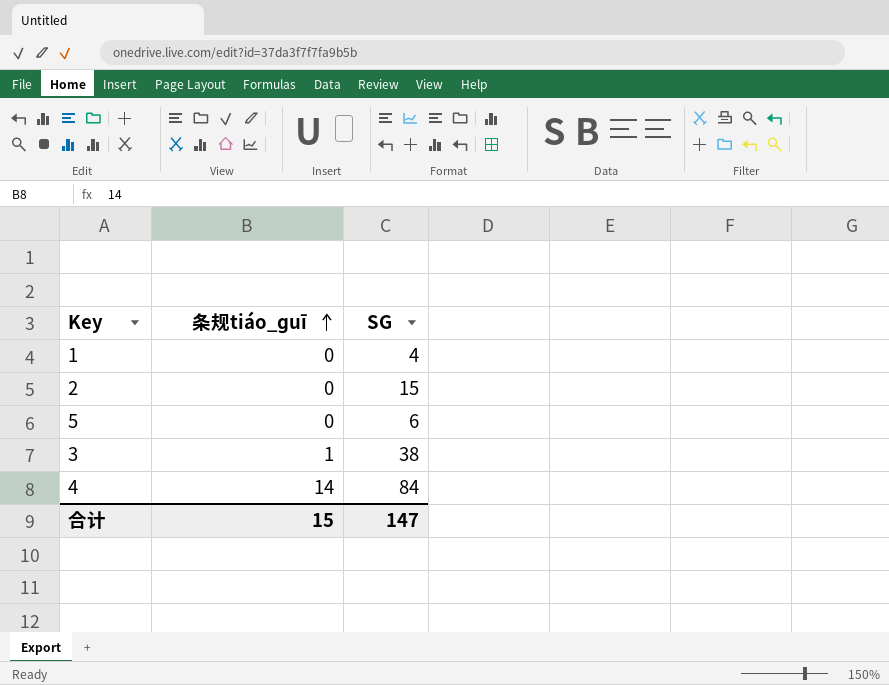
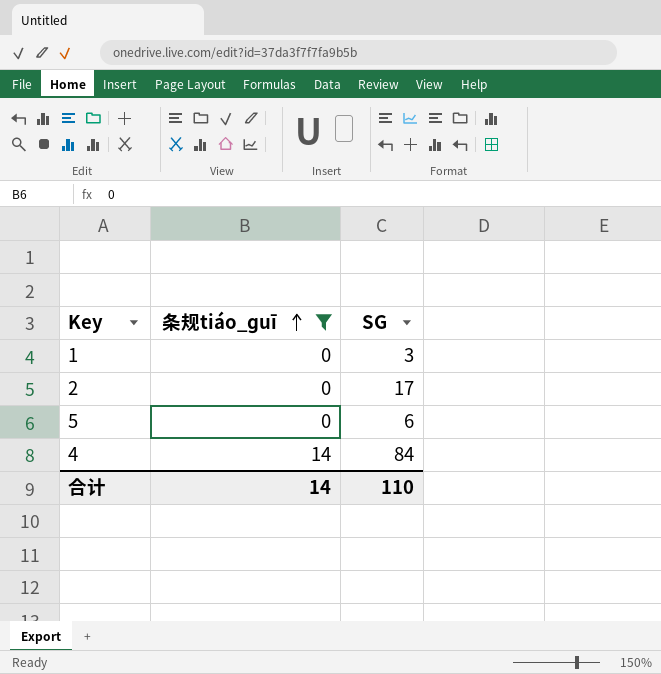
filter: none -> 条规tiáo_ɡuī != 1
1 | SG: 4 -> 3
2 | SG: 15 -> 17
合计 | 条规tiáo_ɡuī: 15 -> 14
合计 | SG: 147 -> 110

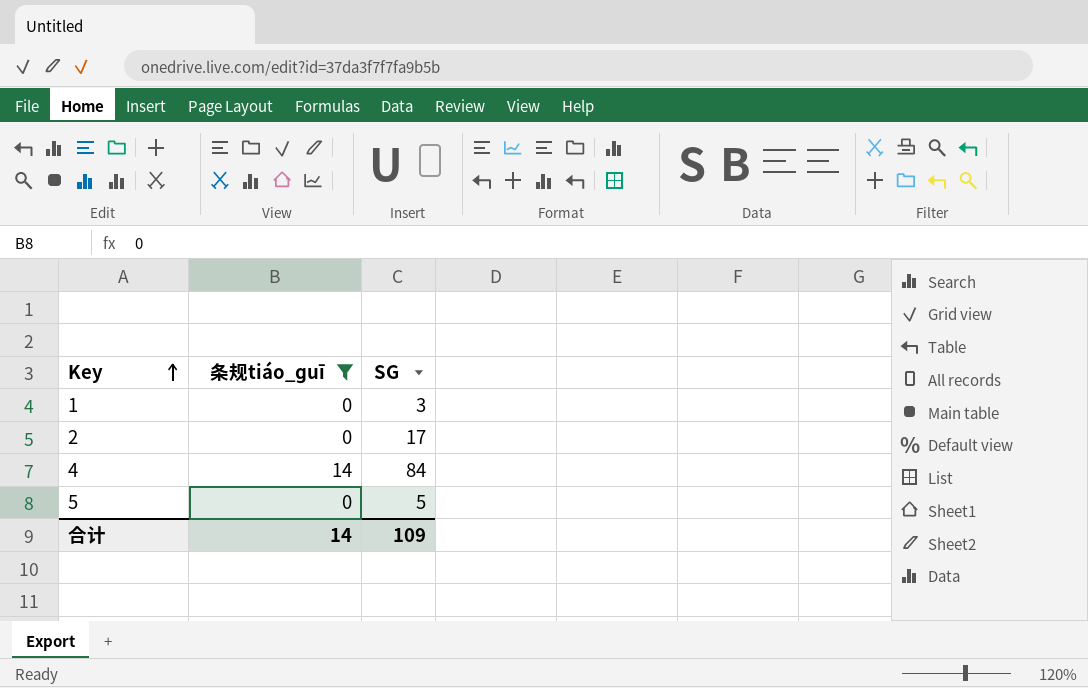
row order: 条规tiáo_ɡuī ascending -> Key ascending
5 | SG: 6 -> 5
合计 | SG: 110 -> 109

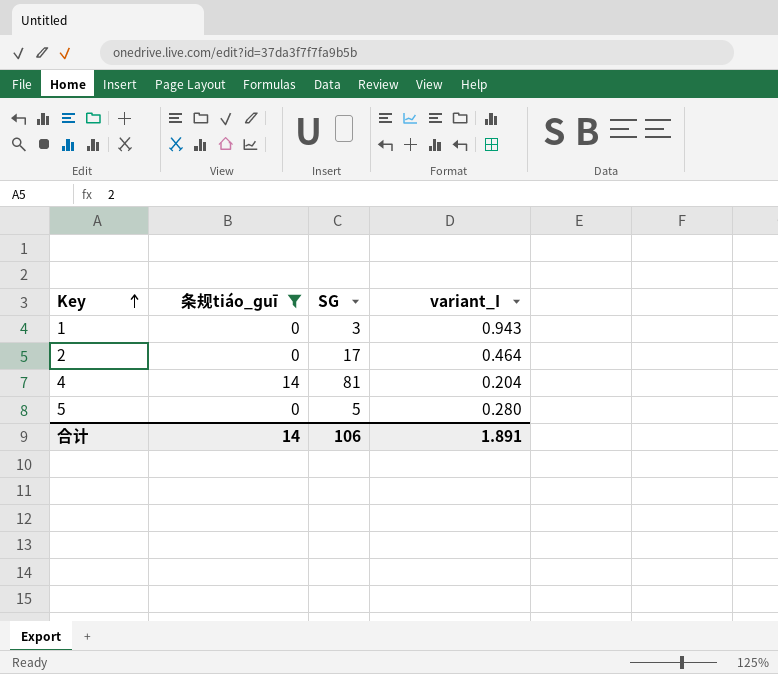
column variant_I | position: none -> 4
4 | SG: 84 -> 81
合计 | SG: 109 -> 106

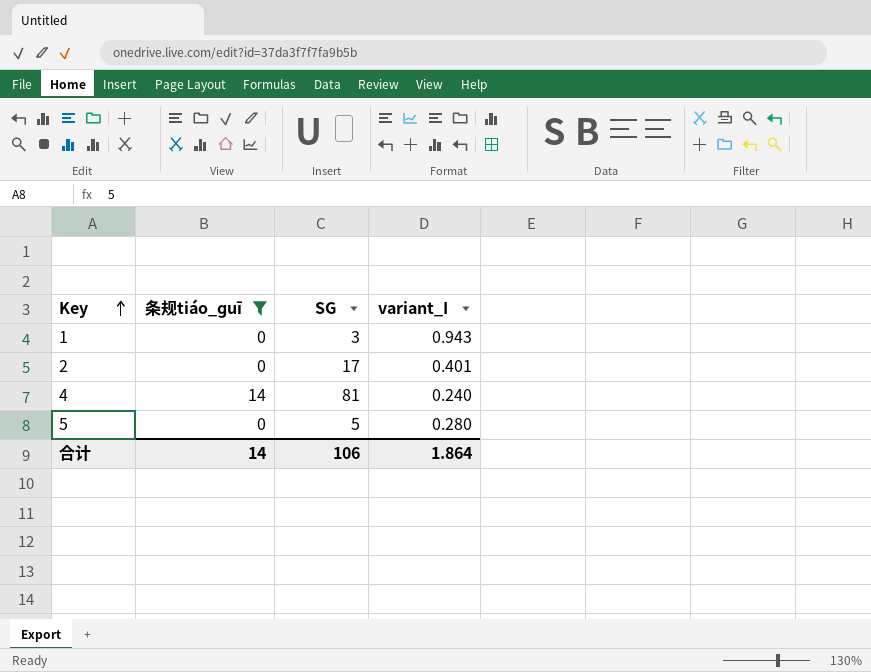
2 | variant_I: 0.464 -> 0.401
4 | variant_I: 0.204 -> 0.240
合计 | variant_I: 1.891 -> 1.864

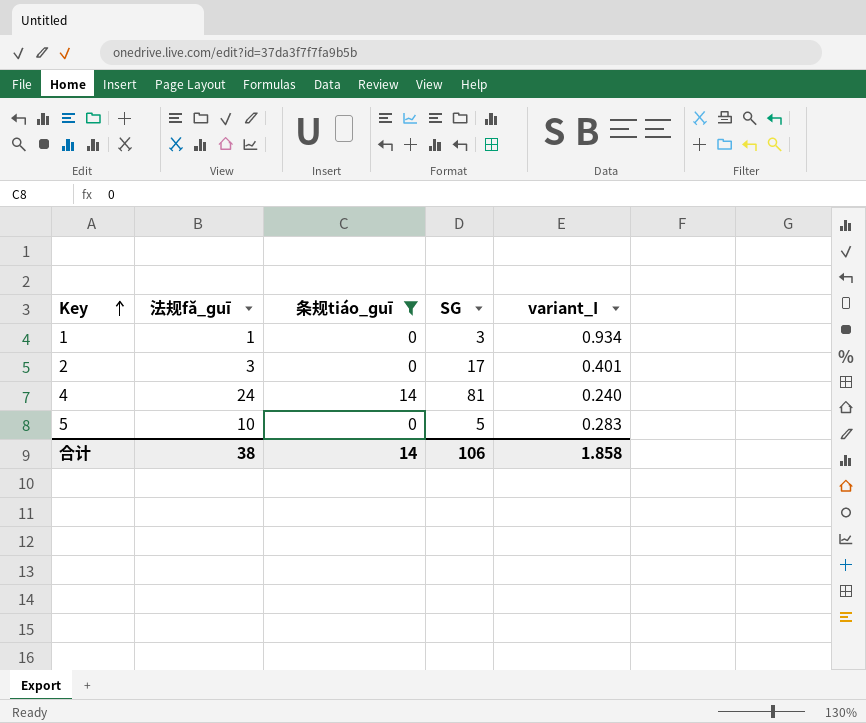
column 法规fǎ_ɡuī | position: none -> 2
1 | variant_I: 0.943 -> 0.934
5 | variant_I: 0.280 -> 0.283
合计 | variant_I: 1.864 -> 1.858

